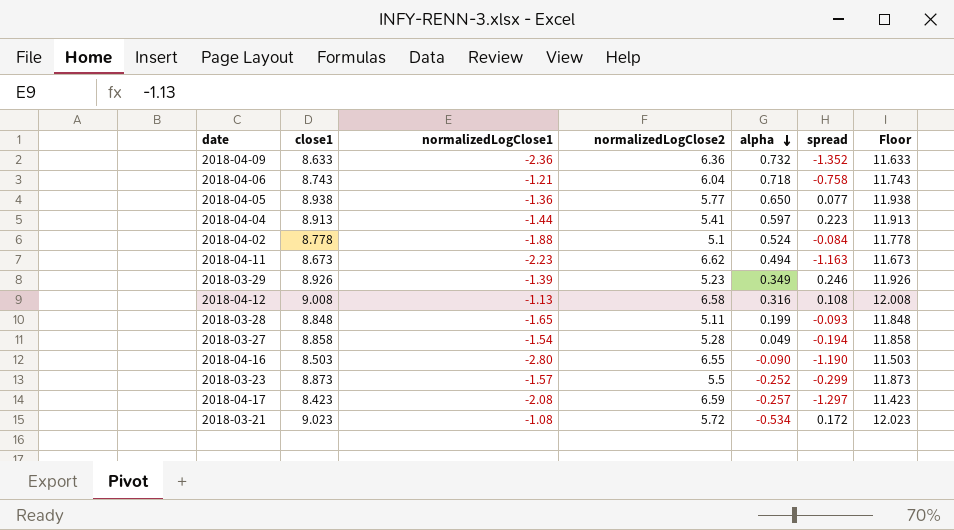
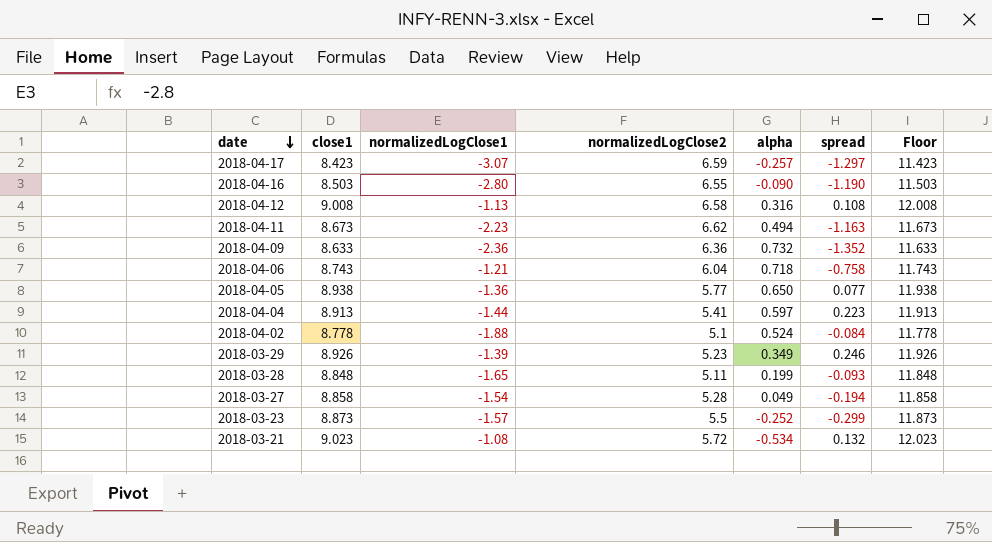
row order: alpha descending -> date descending
2018-04-17 | normalizedLogClose1: -2.08 -> -3.07
2018-03-21 | spread: 0.172 -> 0.132

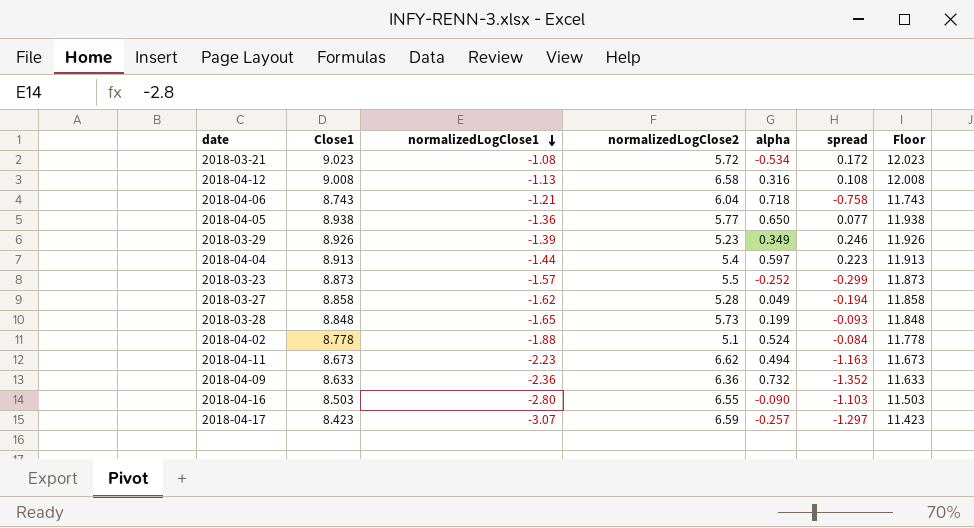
row order: date descending -> normalizedLogClose1 descending
column name: close1 -> Close1
2018-03-21 | spread: 0.132 -> 0.172
2018-04-04 | normalizedLogClose2: 5.41 -> 5.4
2018-03-27 | normalizedLogClose1: -1.54 -> -1.62
2018-03-28 | normalizedLogClose2: 5.11 -> 5.73
2018-04-16 | spread: -1.190 -> -1.103

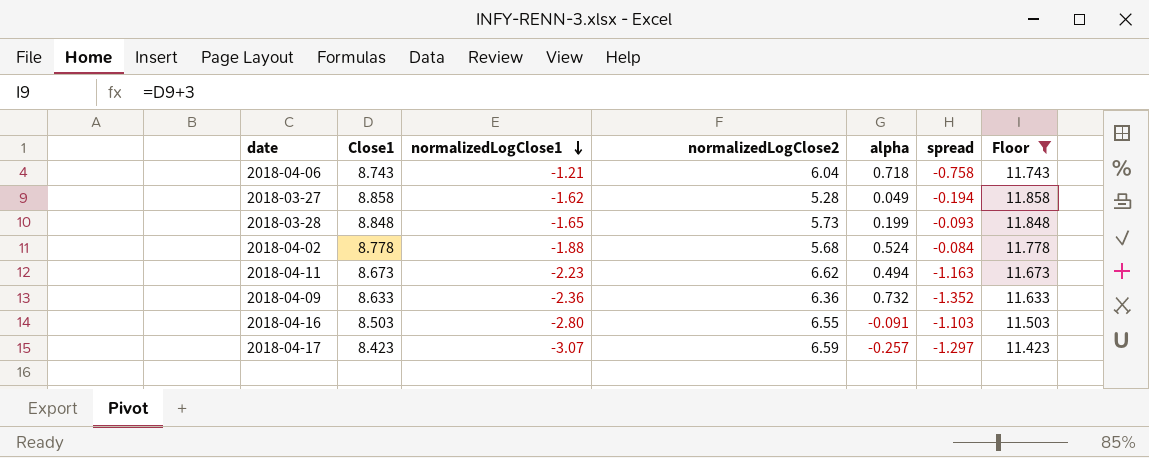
filter: none -> Floor <= 11.858
2018-04-02 | normalizedLogClose2: 5.1 -> 5.68
2018-04-16 | alpha: -0.090 -> -0.091

